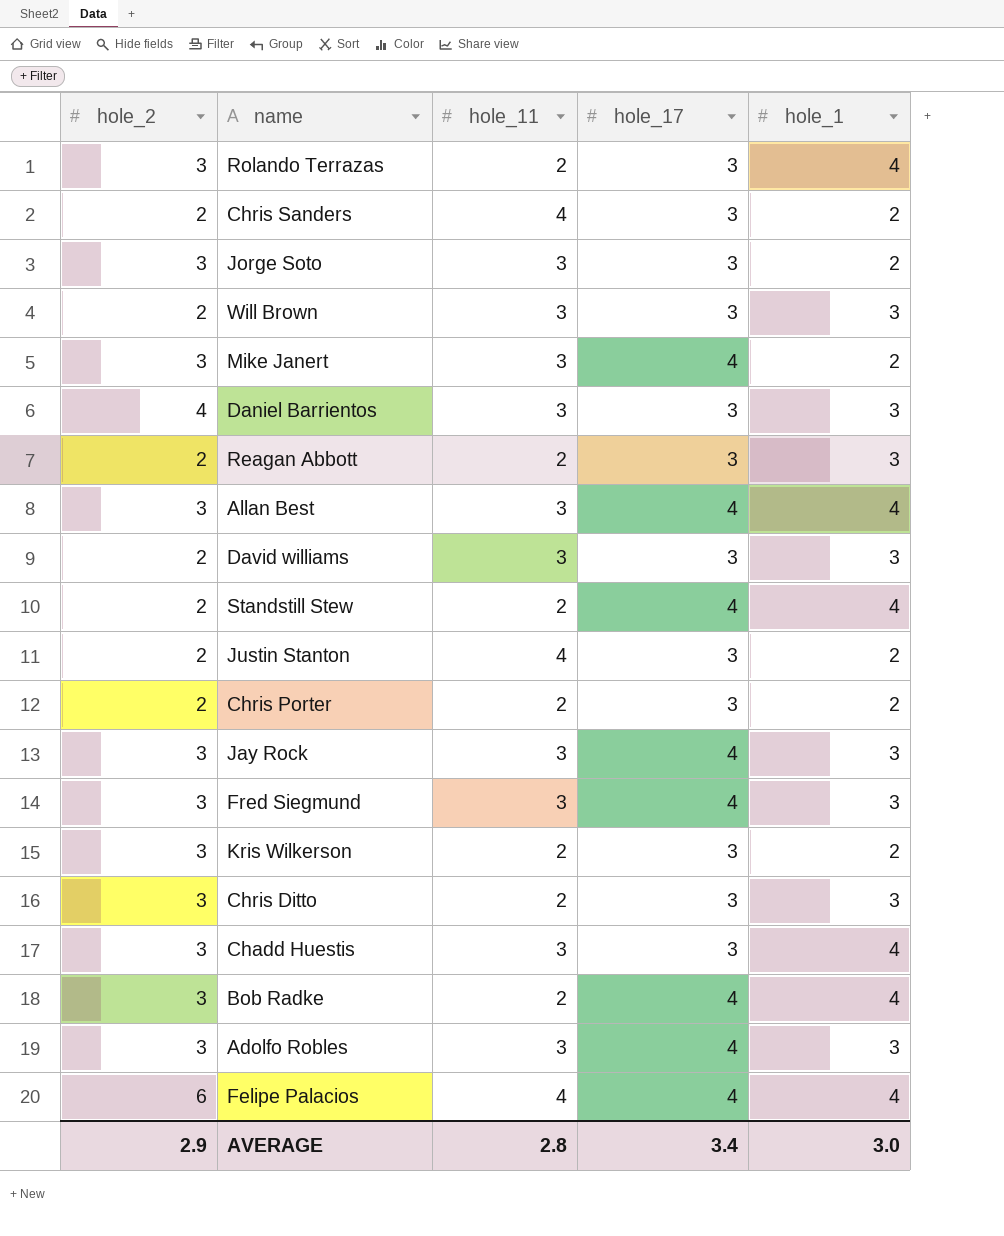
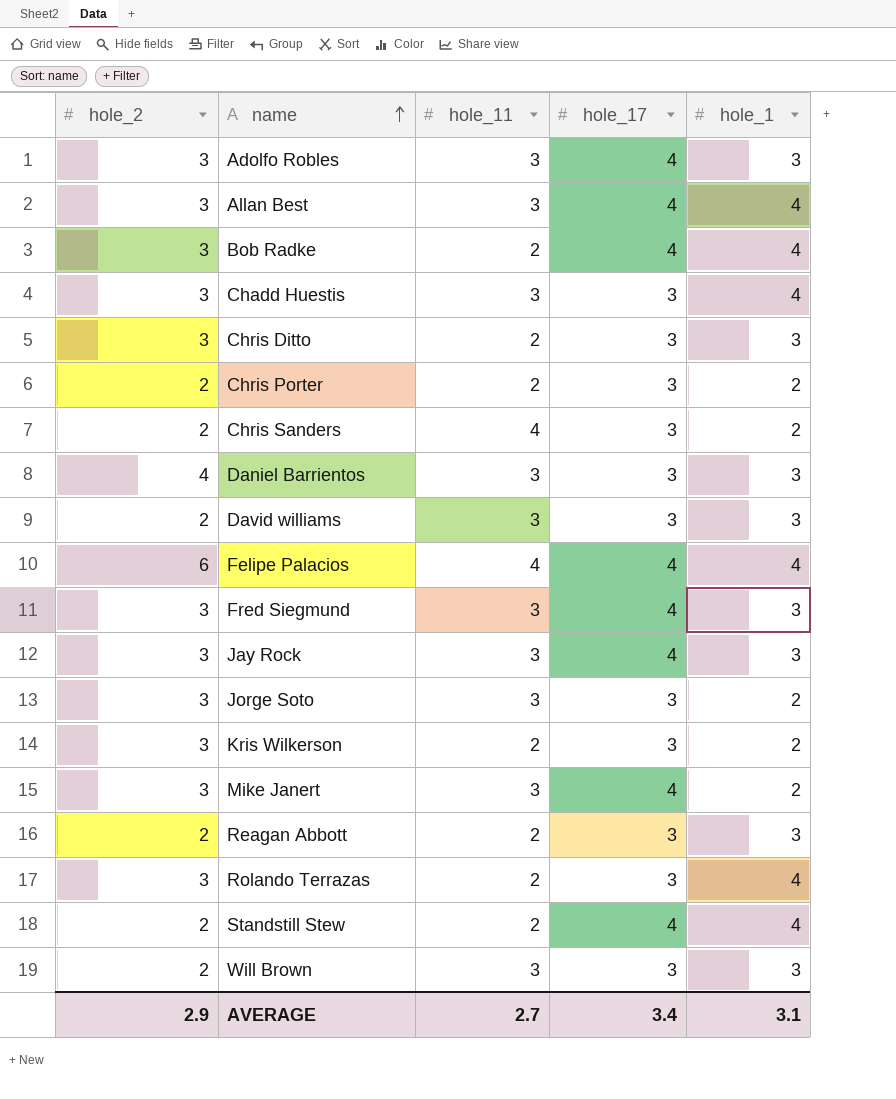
row order: none -> name ascending
row Justin Stanton: 2 | 4 | 3 | 2 -> none
AVERAGE | hole_11: 2.8 -> 2.7
AVERAGE | hole_1: 3.0 -> 3.1

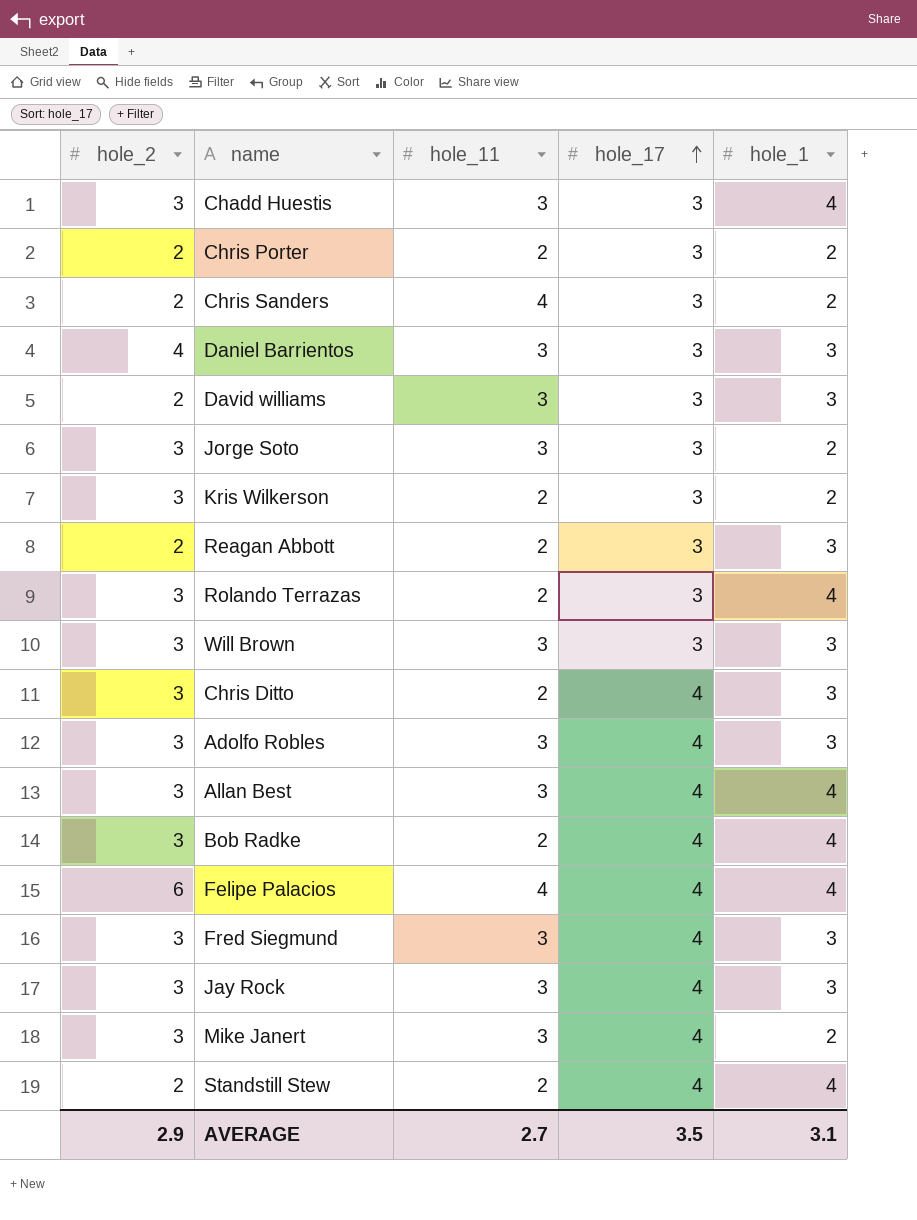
row order: name ascending -> hole_17 ascending
Will Brown | hole_2: 2 -> 3
Chris Ditto | hole_17: 3 -> 4
AVERAGE | hole_17: 3.4 -> 3.5

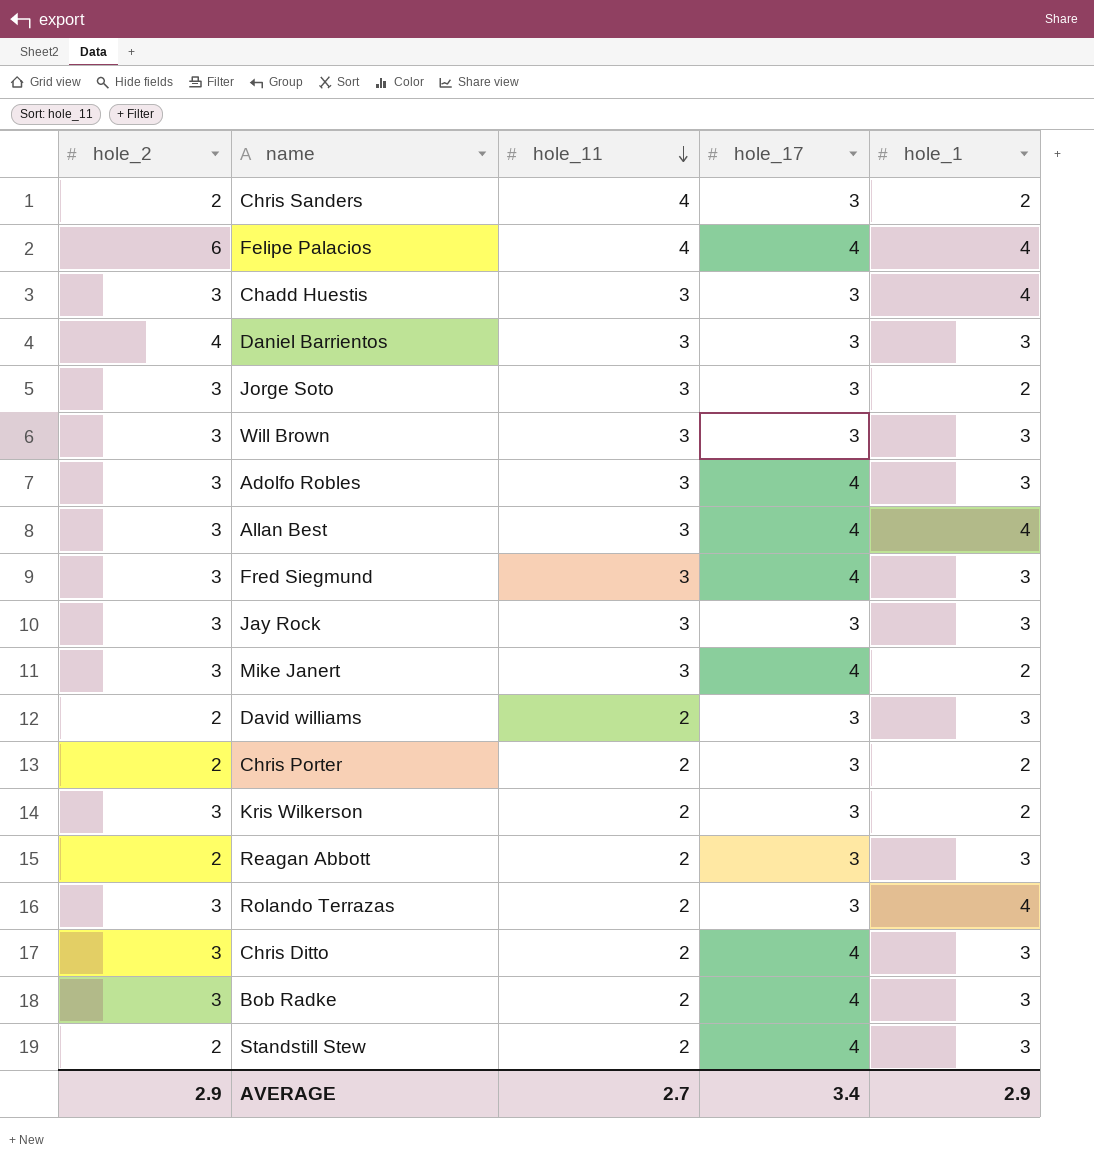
row order: hole_17 ascending -> hole_11 descending
Jay Rock | hole_17: 4 -> 3
David williams | hole_11: 3 -> 2
Bob Radke | hole_1: 4 -> 3
Standstill Stew | hole_1: 4 -> 3
AVERAGE | hole_17: 3.5 -> 3.4
AVERAGE | hole_1: 3.1 -> 2.9

